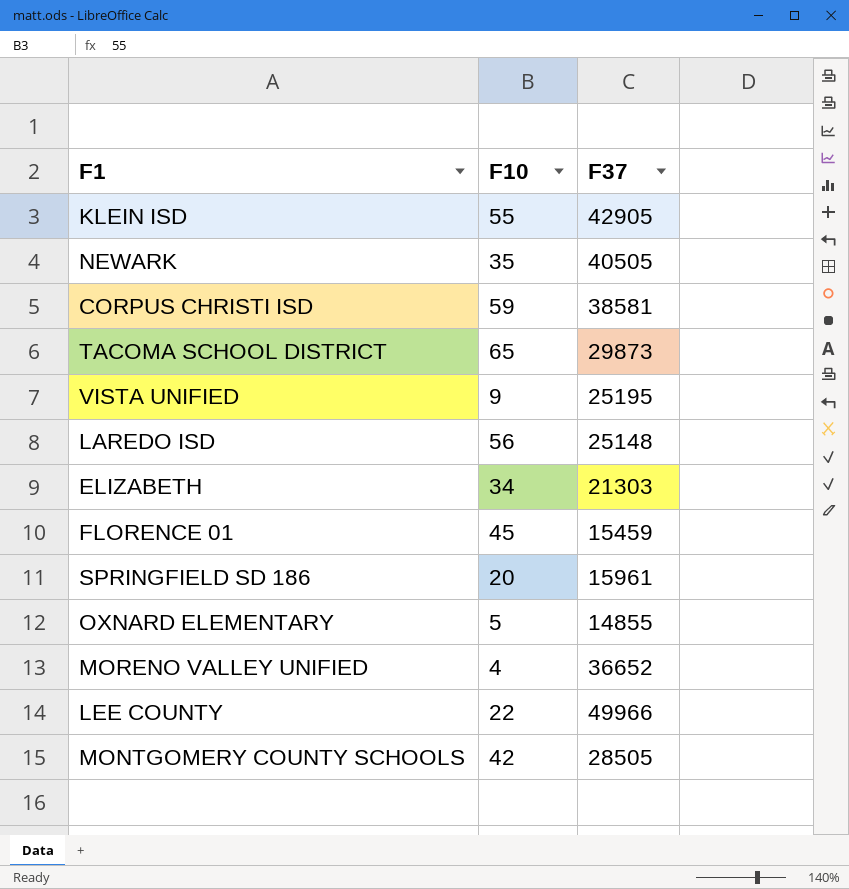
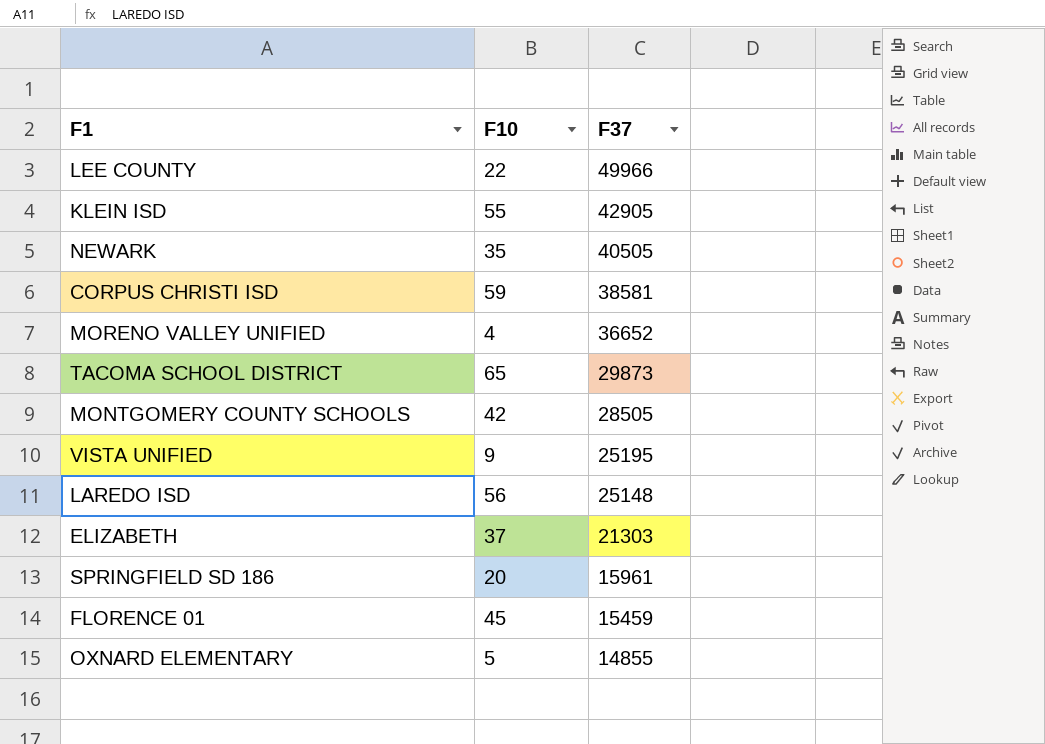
row order: none -> F37 descending
ELIZABETH | F10: 34 -> 37

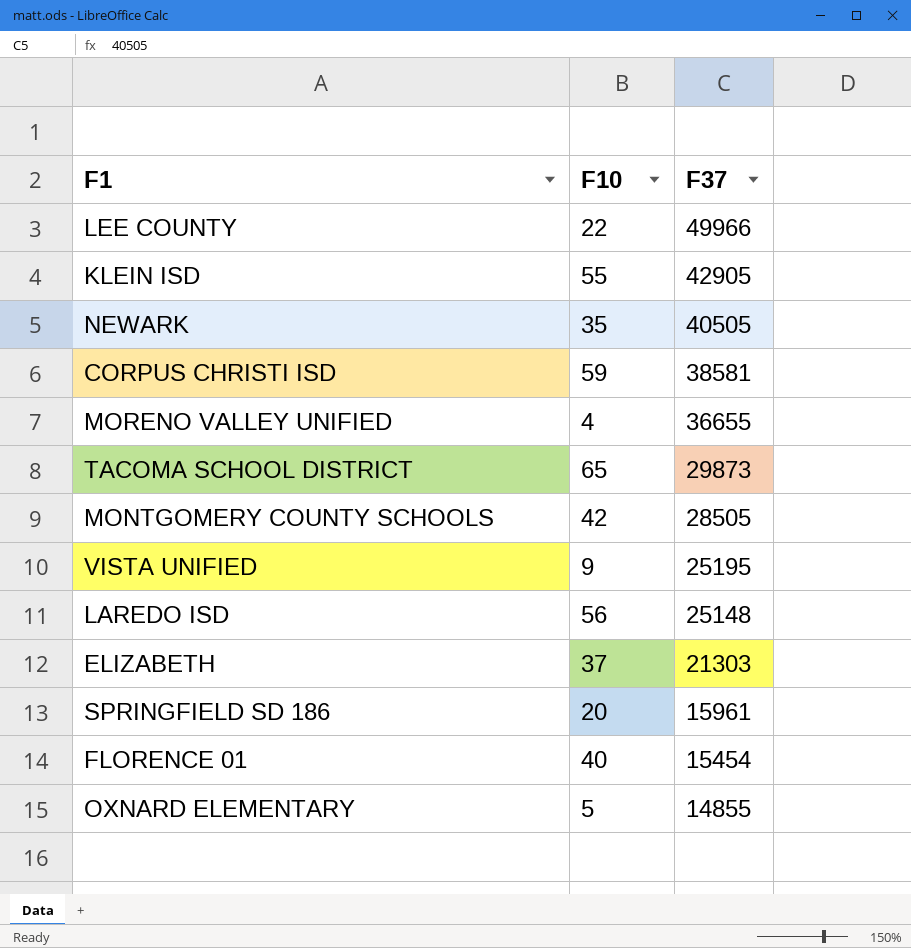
MORENO VALLEY UNIFIED | F37: 36652 -> 36655
FLORENCE 01 | F10: 45 -> 40
FLORENCE 01 | F37: 15459 -> 15454

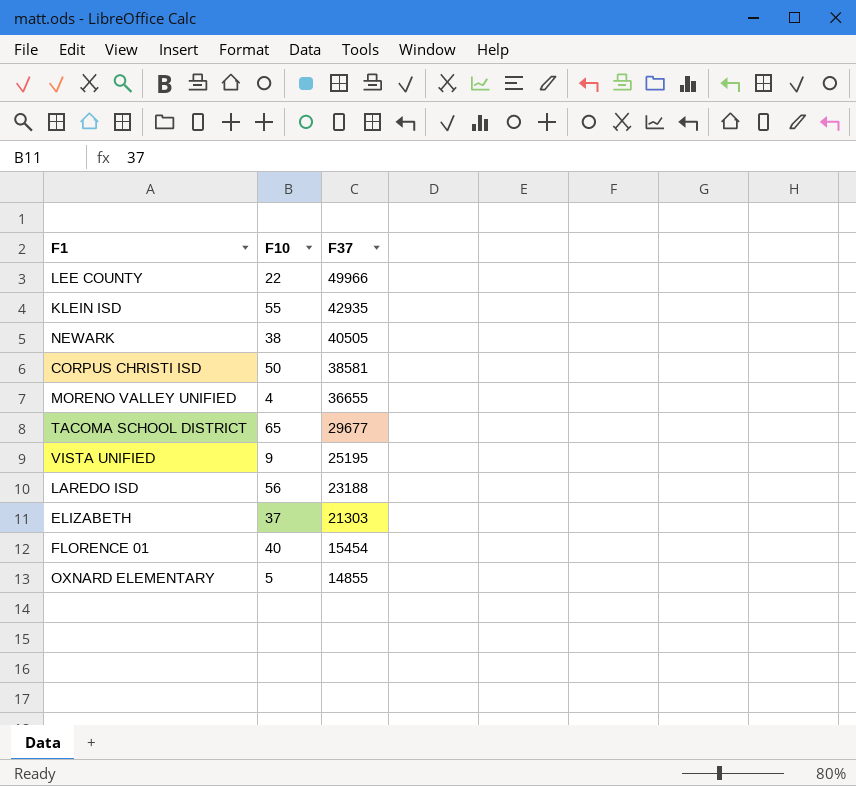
row MONTGOMERY COUNTY SCHOOLS: 42 | 28505 -> none
row SPRINGFIELD SD 186: 20 | 15961 -> none
KLEIN ISD | F37: 42905 -> 42935
NEWARK | F10: 35 -> 38
CORPUS CHRISTI ISD | F10: 59 -> 50
TACOMA SCHOOL DISTRICT | F37: 29873 -> 29677
LAREDO ISD | F37: 25148 -> 23188

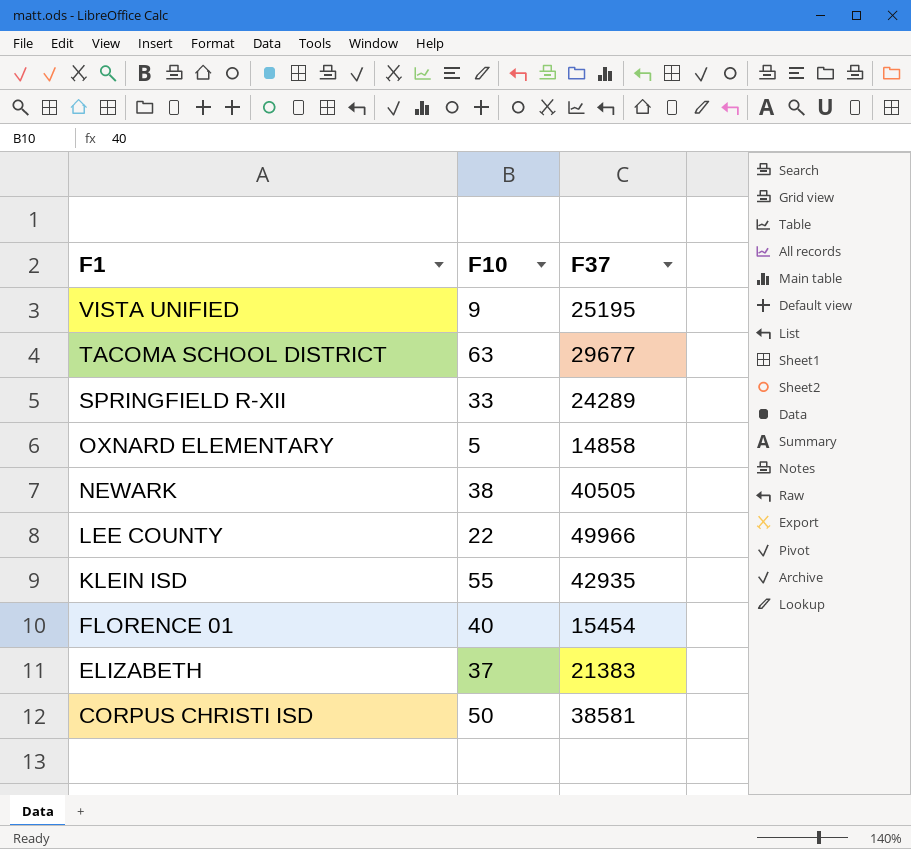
row order: F37 descending -> F1 descending
row MORENO VALLEY UNIFIED: 4 | 36655 -> none
row LAREDO ISD: 56 | 23188 -> none
TACOMA SCHOOL DISTRICT | F10: 65 -> 63
row SPRINGFIELD R-XII: none -> 33 | 24289
OXNARD ELEMENTARY | F37: 14855 -> 14858
ELIZABETH | F37: 21303 -> 21383

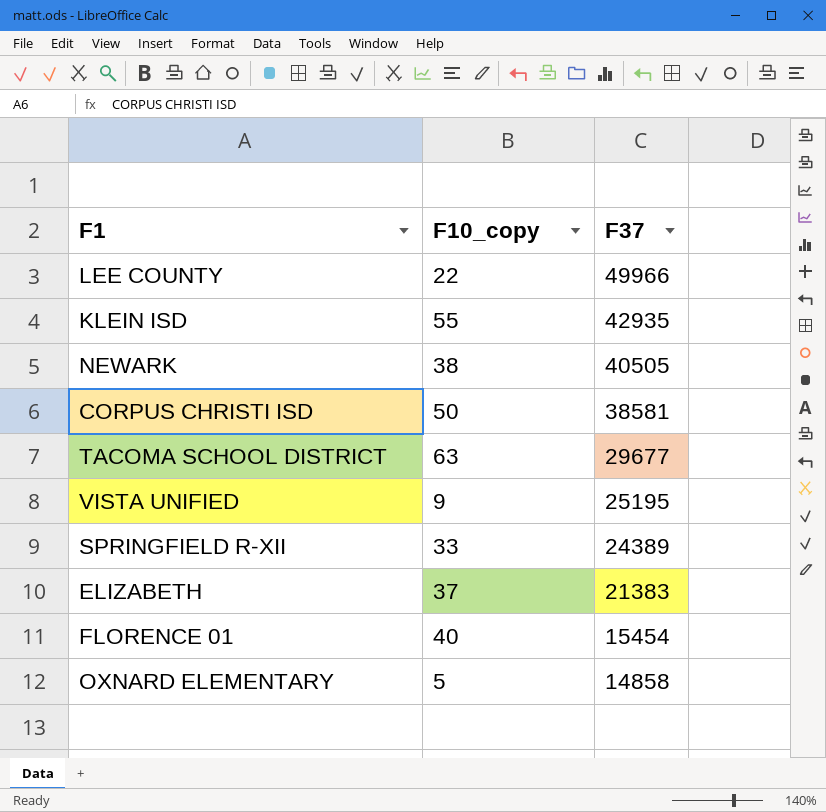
row order: F1 descending -> F37 descending
column name: F10 -> F10_copy
SPRINGFIELD R-XII | F37: 24289 -> 24389

